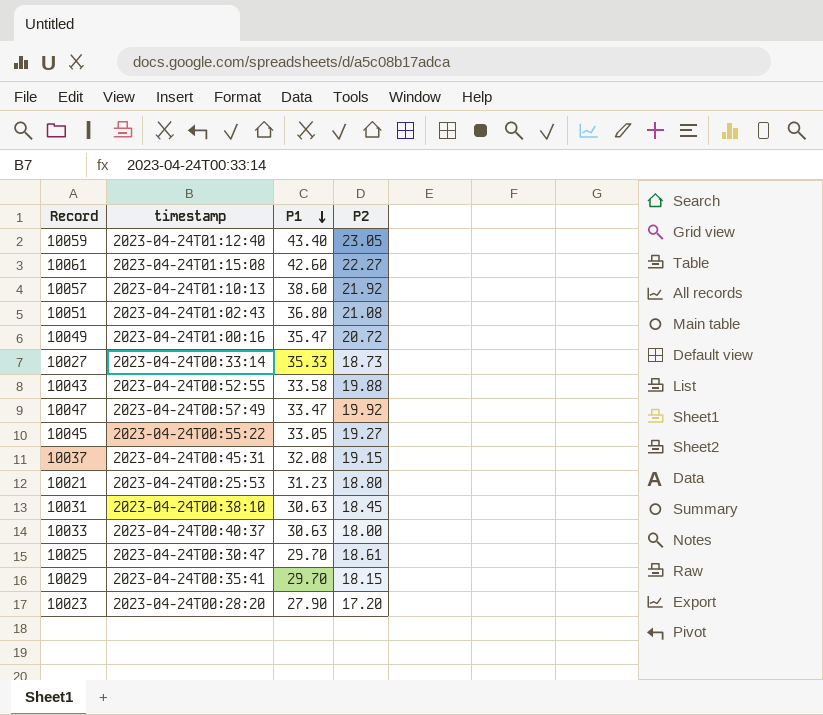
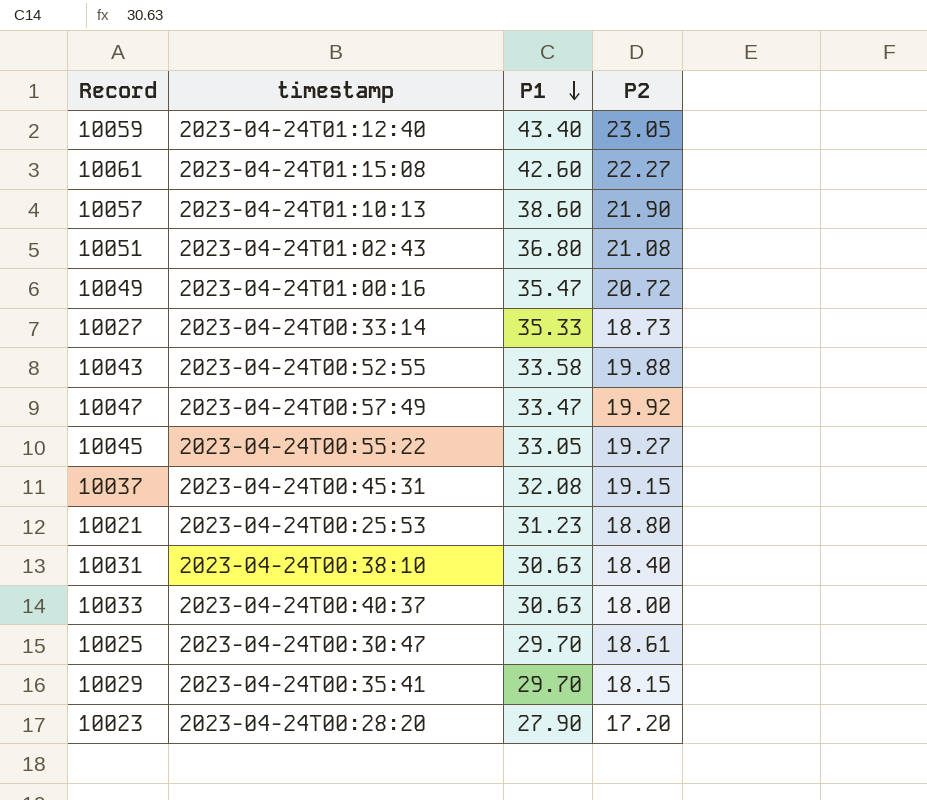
10057 | P2: 21.92 -> 21.90
10031 | P2: 18.45 -> 18.40

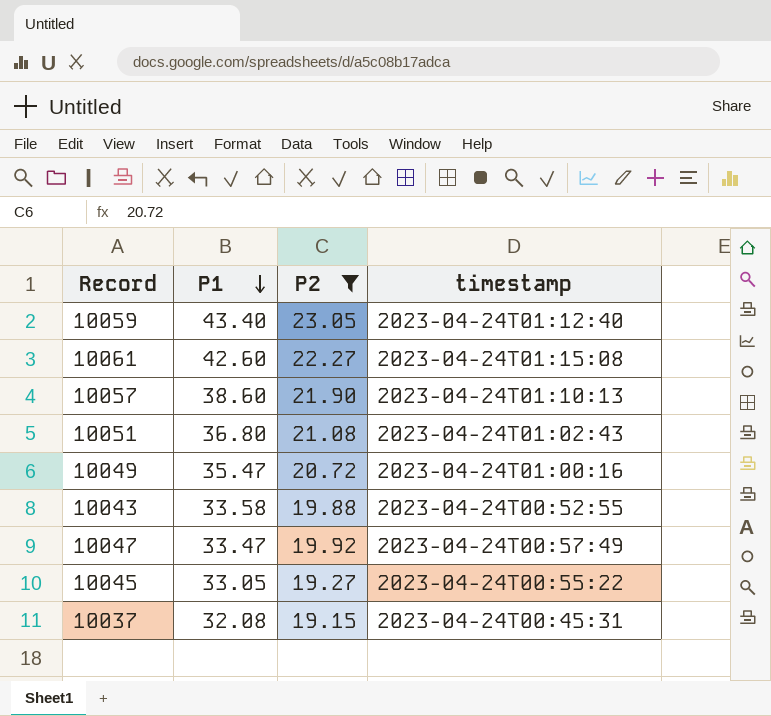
filter: none -> P2 >= 19.15
column timestamp | position: 2 -> 4

